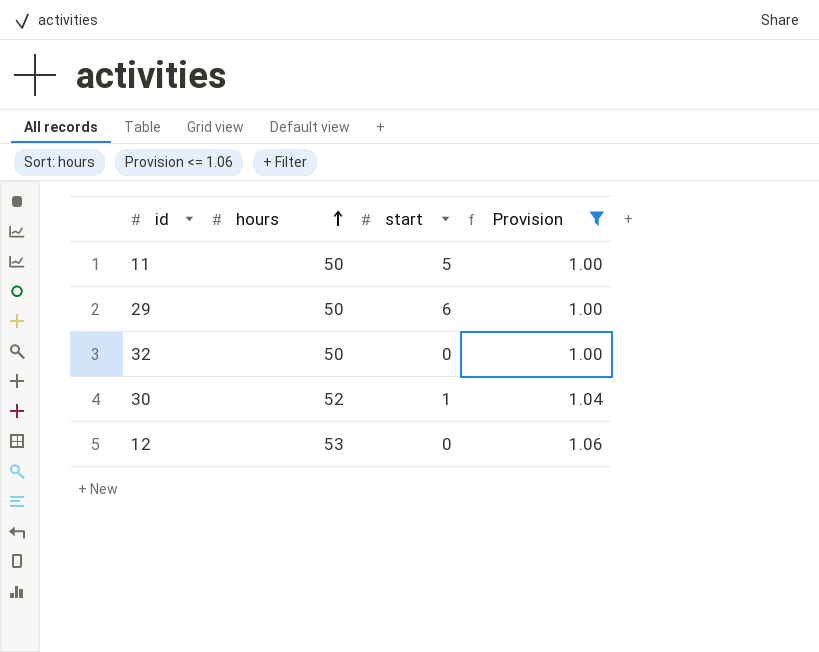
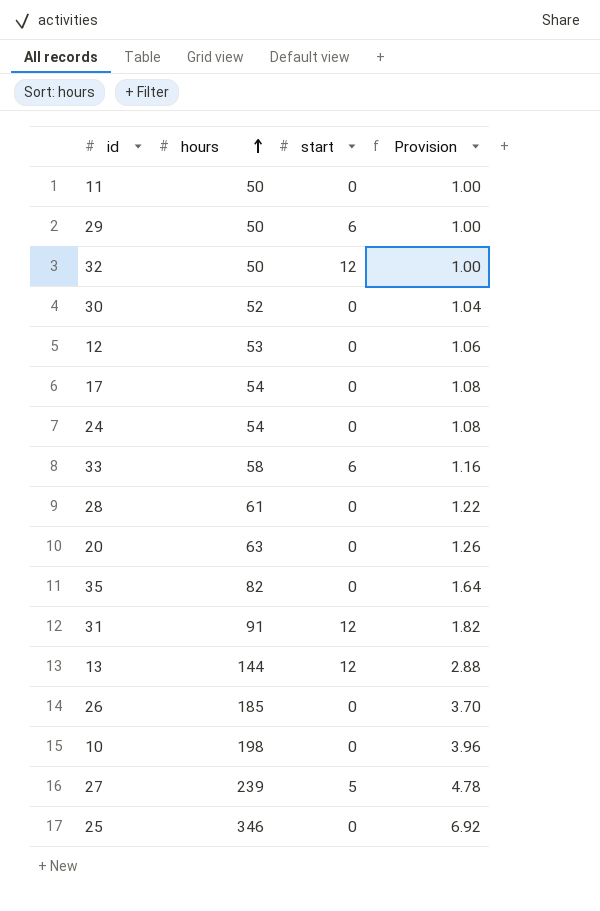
filter: Provision <= 1.06 -> none
11 | start: 5 -> 0
32 | start: 0 -> 12
30 | start: 1 -> 0

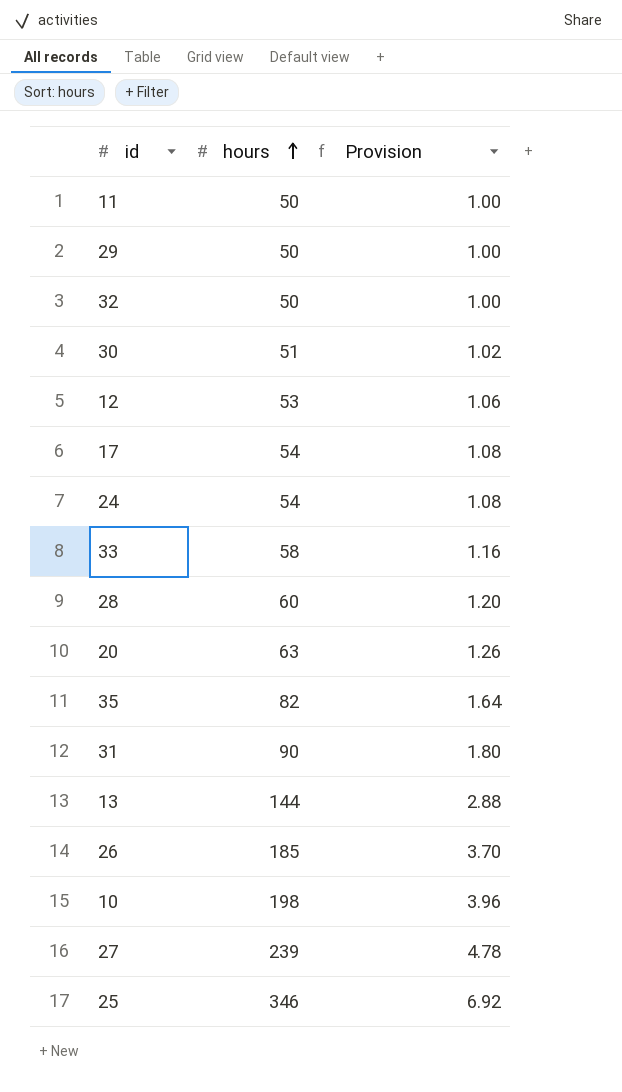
column start | position: 3 -> none
30 | hours: 52 -> 51
30 | Provision: 1.04 -> 1.02
28 | hours: 61 -> 60
28 | Provision: 1.22 -> 1.20
31 | hours: 91 -> 90
31 | Provision: 1.82 -> 1.80

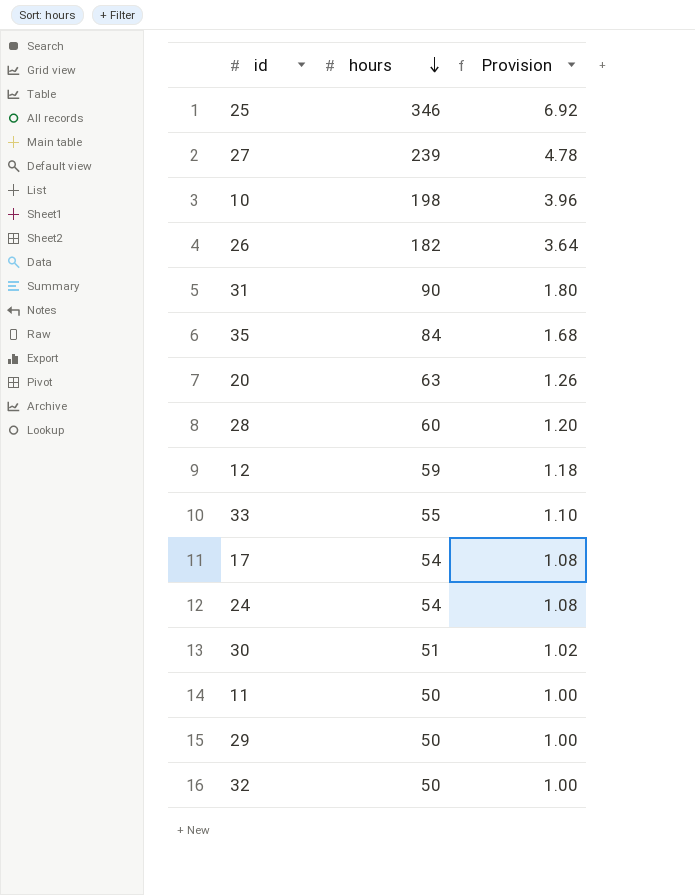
row order: hours ascending -> hours descending
row 13: 144 | 2.88 -> none
26 | hours: 185 -> 182
26 | Provision: 3.70 -> 3.64
35 | hours: 82 -> 84
35 | Provision: 1.64 -> 1.68
12 | hours: 53 -> 59
12 | Provision: 1.06 -> 1.18
33 | hours: 58 -> 55
33 | Provision: 1.16 -> 1.10

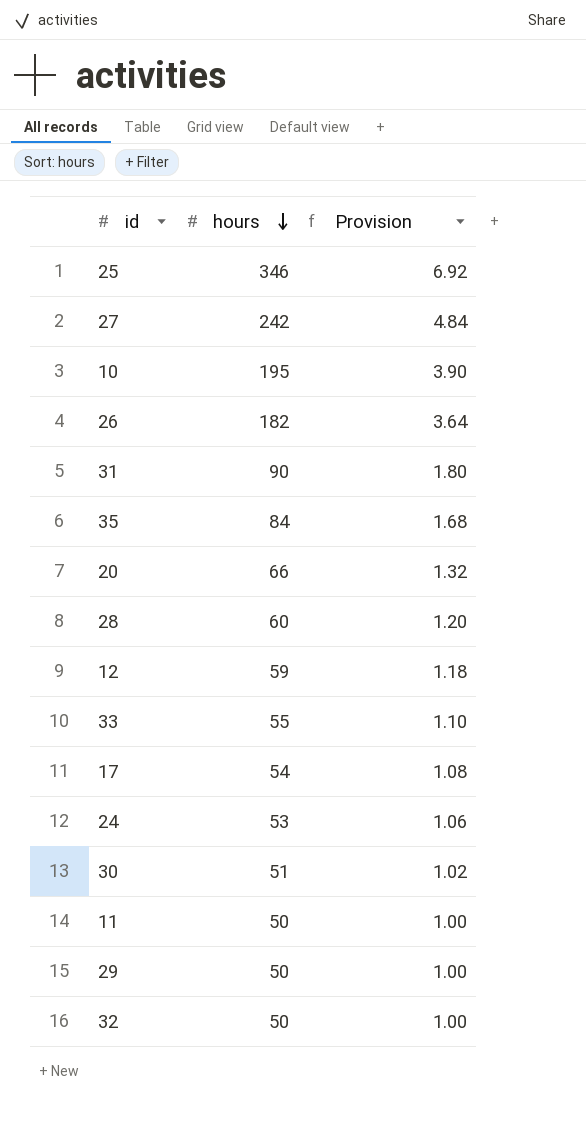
27 | hours: 239 -> 242
27 | Provision: 4.78 -> 4.84
10 | hours: 198 -> 195
10 | Provision: 3.96 -> 3.90
20 | hours: 63 -> 66
20 | Provision: 1.26 -> 1.32
24 | hours: 54 -> 53
24 | Provision: 1.08 -> 1.06

